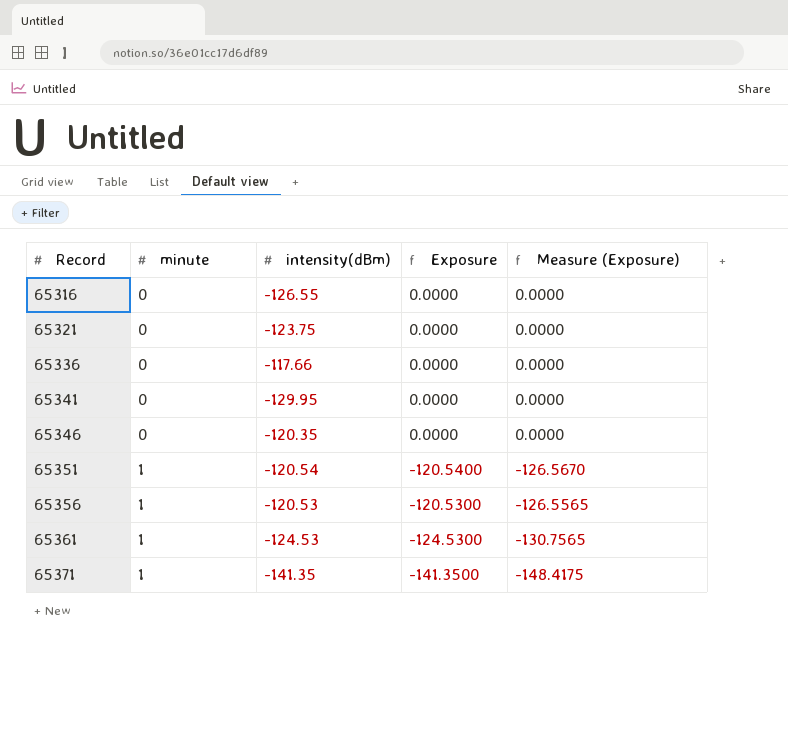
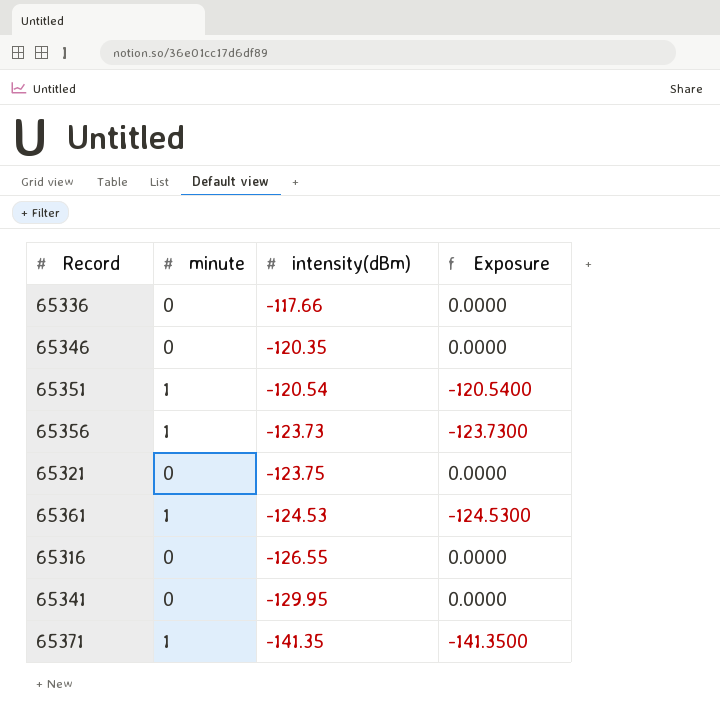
row order: Record ascending -> intensity(dBm) descending
column Measure (Exposure) | formula: [Exposure] * 1.05 -> none
65356 | intensity(dBm): -120.53 -> -123.73
65356 | Exposure: -120.5300 -> -123.7300

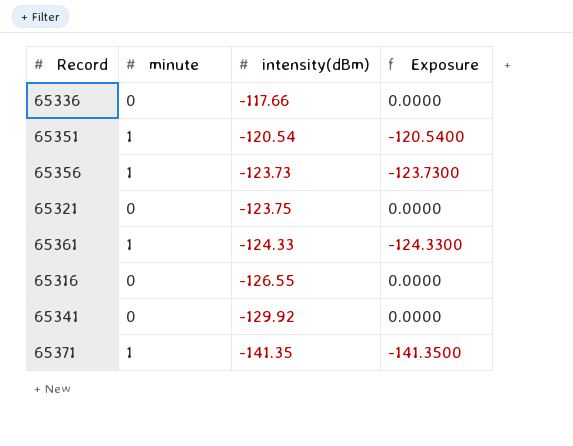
row 65346: 0 | -120.35 | 0.0000 -> none
65361 | intensity(dBm): -124.53 -> -124.33
65361 | Exposure: -124.5300 -> -124.3300
65341 | intensity(dBm): -129.95 -> -129.92

